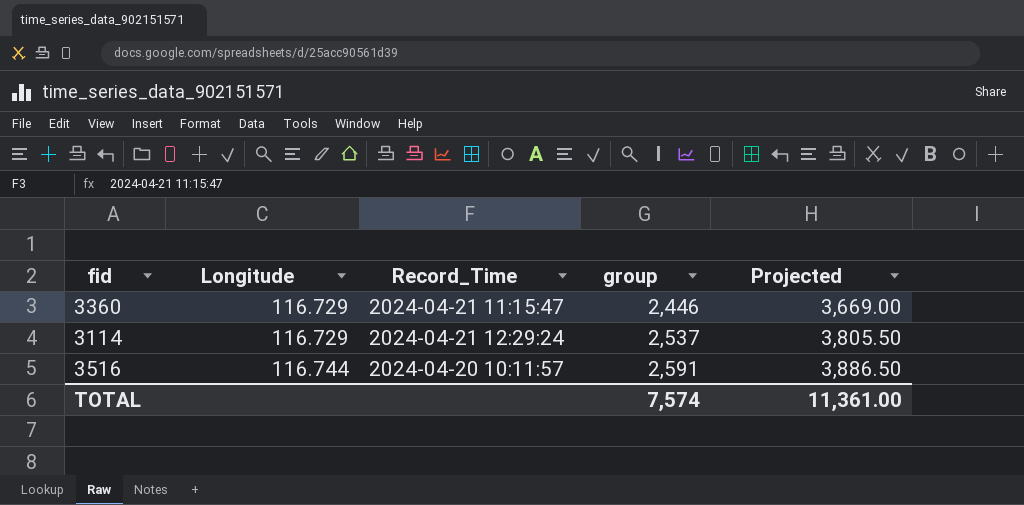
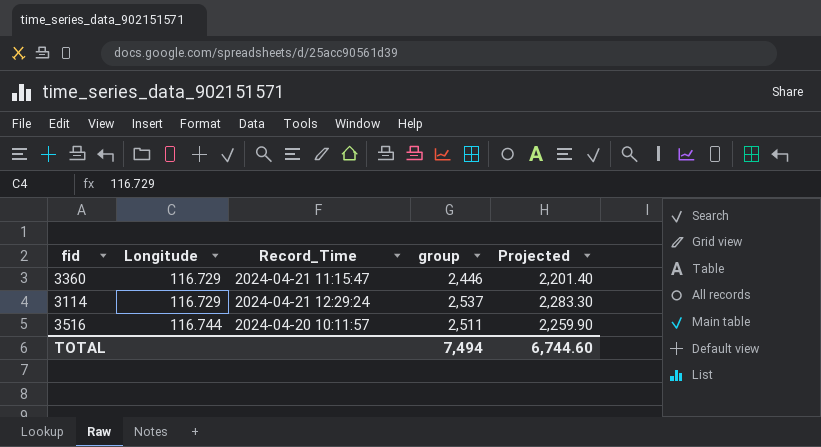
column Projected | formula: [group] * 1.5 -> [group] * 0.9
3516 | group: 2,591 -> 2,511
TOTAL | group: 7,574 -> 7,494
TOTAL | Projected: 11,361.00 -> 6,744.60

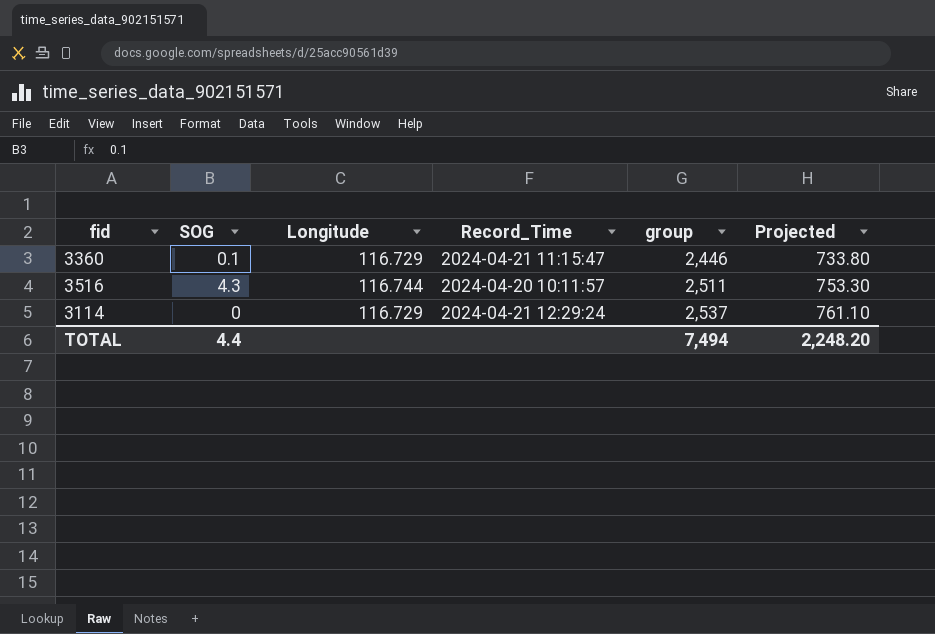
row order: Longitude ascending -> group ascending
column SOG | position: none -> 2
column Projected | formula: [group] * 0.9 -> [group] * 0.3
TOTAL | Projected: 6,744.60 -> 2,248.20

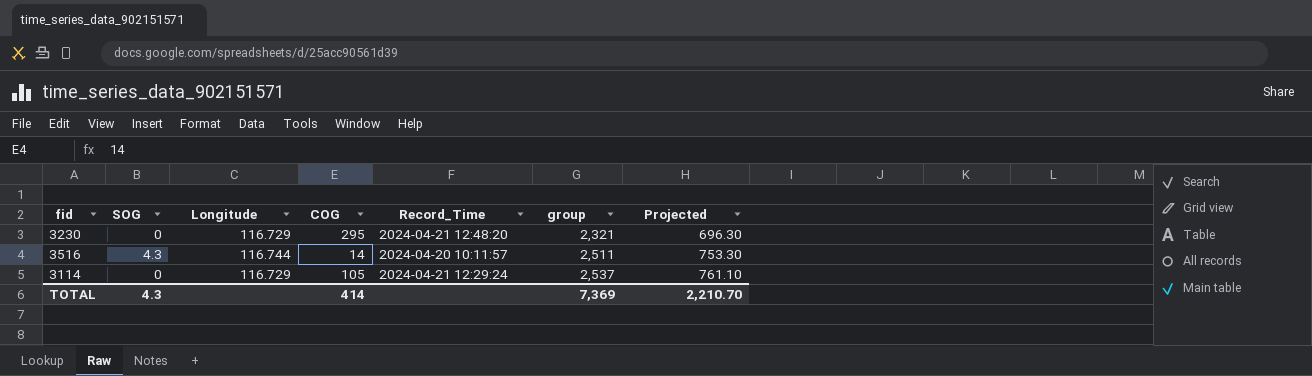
column COG | position: none -> 4
row 3360: 0.1 | 116.729 | 2024-04-21 11:15:47 | 2,446 | 733.80 -> none
row 3230: none -> 0 | 116.729 | 295 | 2024-04-21 12:48:20 | 2,321 | 696.30
TOTAL | SOG: 4.4 -> 4.3
TOTAL | group: 7,494 -> 7,369
TOTAL | Projected: 2,248.20 -> 2,210.70

